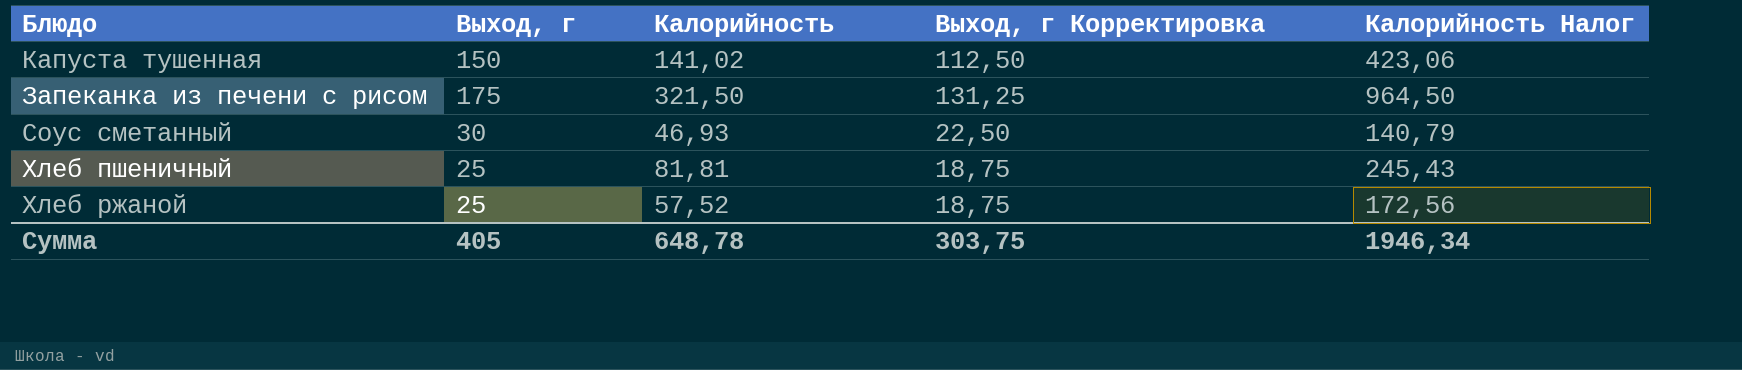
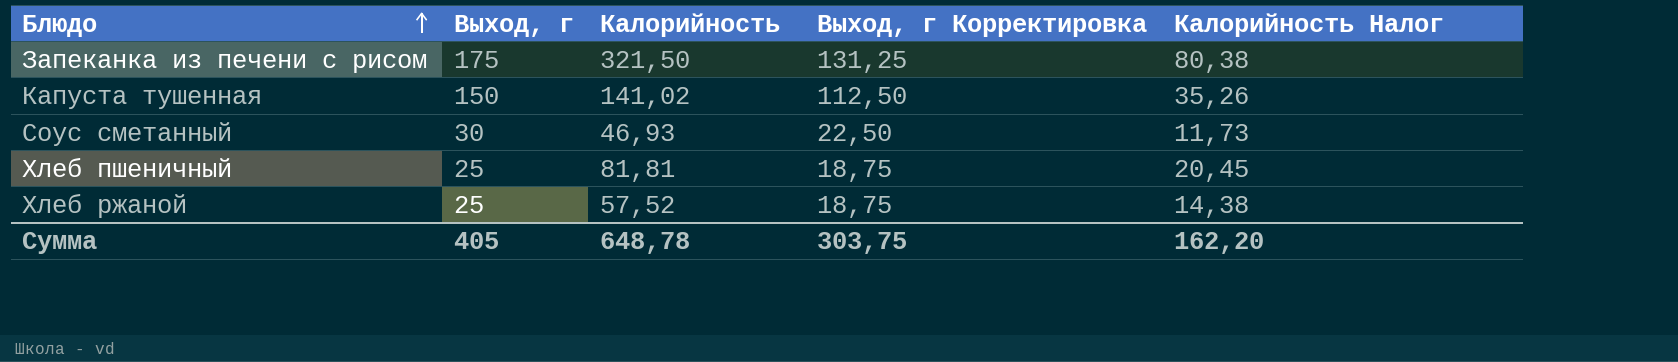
row order: none -> Блюдо ascending
column Калорийность Налог | formula: [Калорийность] * 3 -> [Калорийность] * 0,25
Сумма | Калорийность Налог: 1946,34 -> 162,20

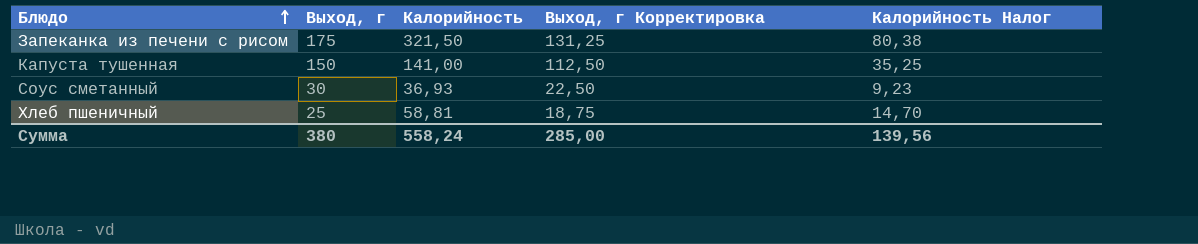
row Хлеб ржаной: 25 | 57,52 | 18,75 | 14,38 -> none
Капуста тушенная | Калорийность: 141,02 -> 141,00
Капуста тушенная | Калорийность Налог: 35,26 -> 35,25
Соус сметанный | Калорийность: 46,93 -> 36,93
Соус сметанный | Калорийность Налог: 11,73 -> 9,23
Хлеб пшеничный | Калорийность: 81,81 -> 58,81
Хлеб пшеничный | Калорийность Налог: 20,45 -> 14,70
Сумма | Выход, г: 405 -> 380
Сумма | Калорийность: 648,78 -> 558,24
Сумма | Выход, г Корректировка: 303,75 -> 285,00
Сумма | Калорийность Налог: 162,20 -> 139,56

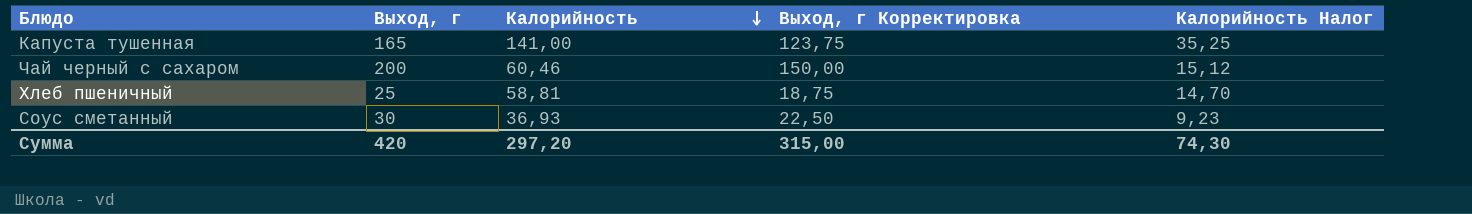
row order: Блюдо ascending -> Калорийность descending
row Запеканка из печени с рисом: 175 | 321,50 | 131,25 | 80,38 -> none
Капуста тушенная | Выход, г: 150 -> 165
Капуста тушенная | Выход, г Корректировка: 112,50 -> 123,75
row Чай черный с сахаром: none -> 200 | 60,46 | 150,00 | 15,12
Сумма | Выход, г: 380 -> 420
Сумма | Калорийность: 558,24 -> 297,20
Сумма | Выход, г Корректировка: 285,00 -> 315,00
Сумма | Калорийность Налог: 139,56 -> 74,30

